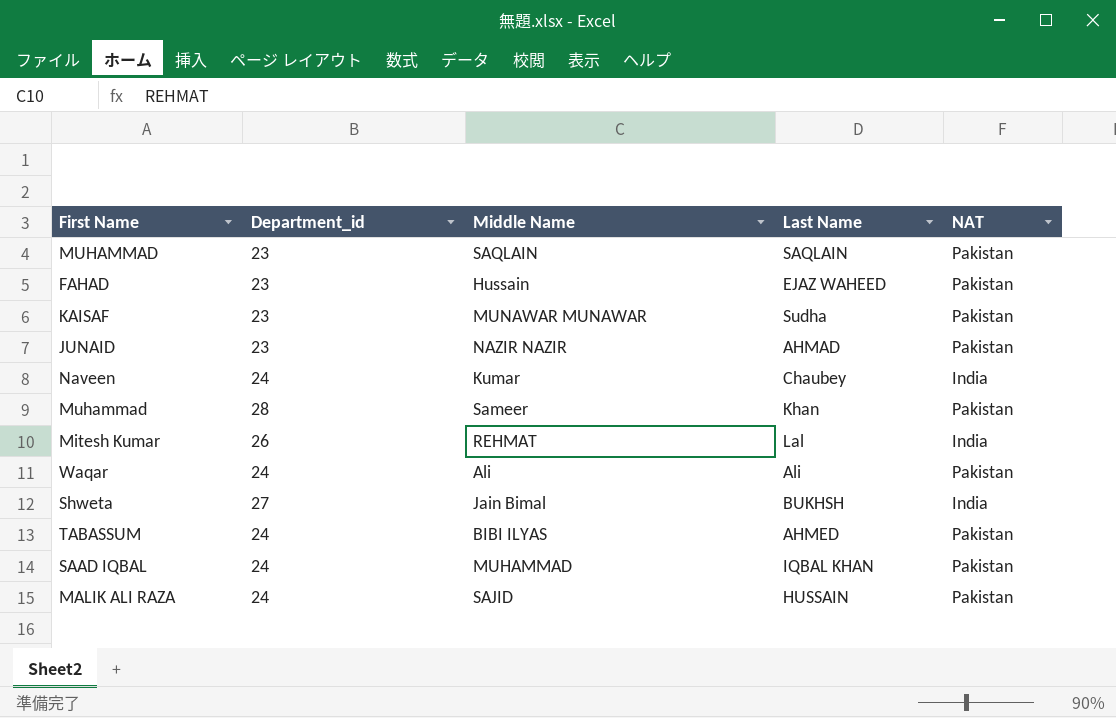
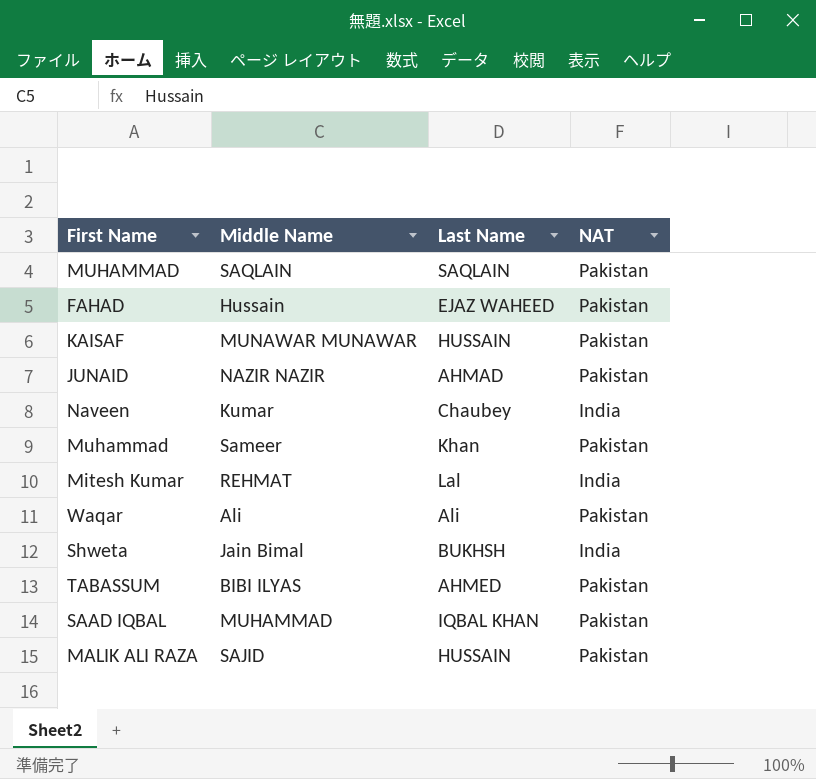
column Department_id | position: 2 -> none
KAISAF | Last Name: Sudha -> HUSSAIN

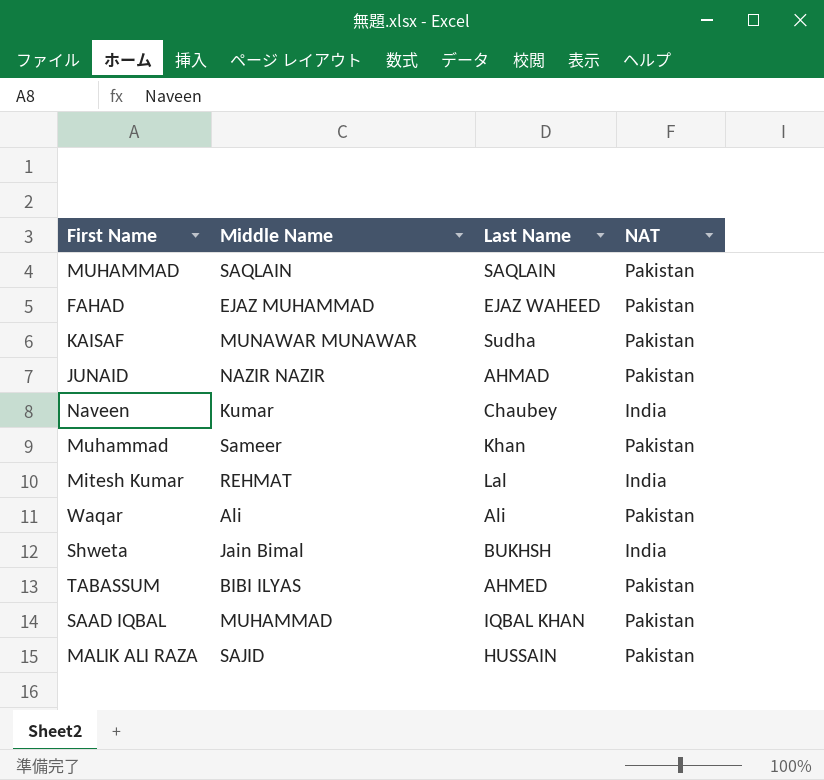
FAHAD | Middle Name: Hussain -> EJAZ MUHAMMAD
KAISAF | Last Name: HUSSAIN -> Sudha

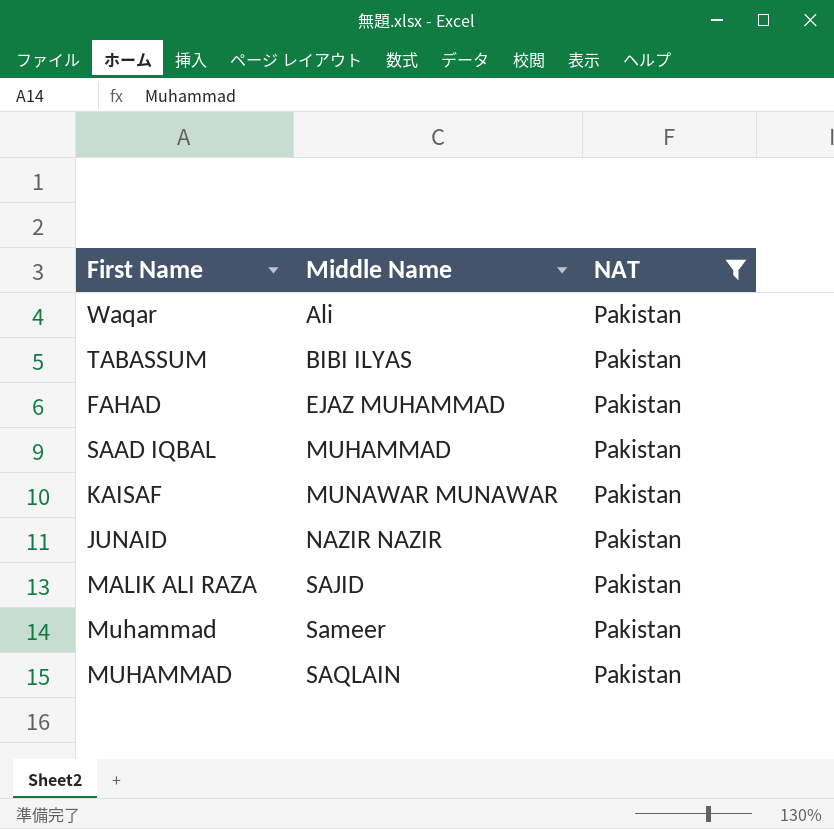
filter: none -> NAT = Pakistan
row order: none -> Middle Name ascending
column Last Name | position: 3 -> none

